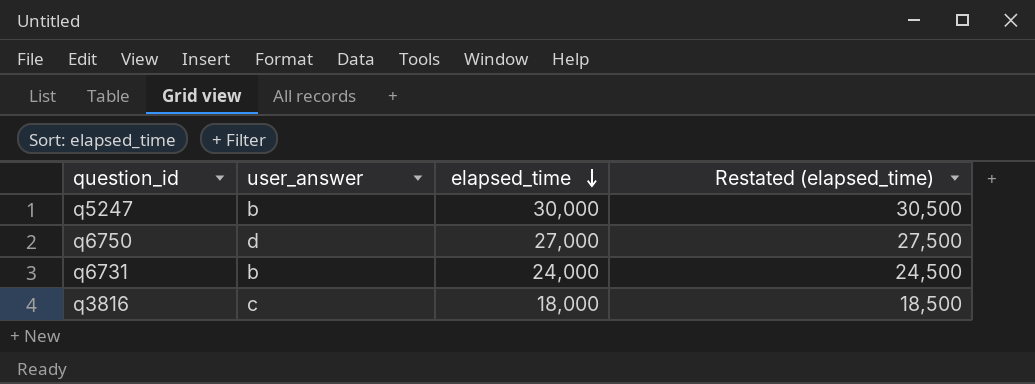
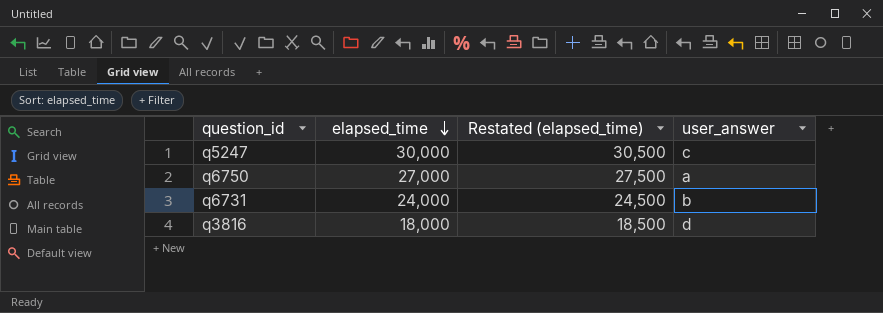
column user_answer | position: 2 -> 4
q5247 | user_answer: b -> c
q6750 | user_answer: d -> a
q3816 | user_answer: c -> d

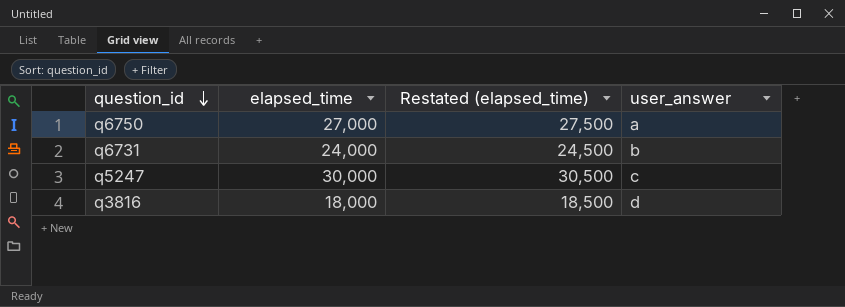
row order: elapsed_time descending -> question_id descending

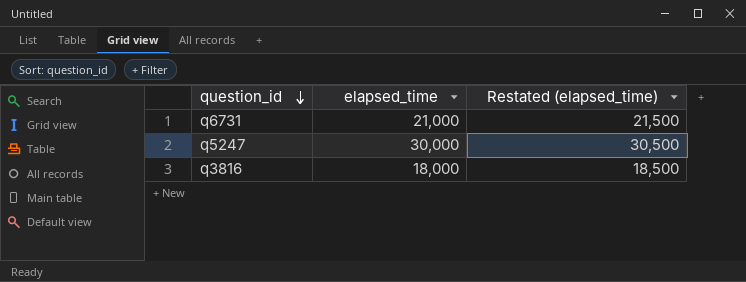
column user_answer | position: 4 -> none
row q6750: 27,000 | 27,500 | a -> none
q6731 | elapsed_time: 24,000 -> 21,000
q6731 | Restated (elapsed_time): 24,500 -> 21,500

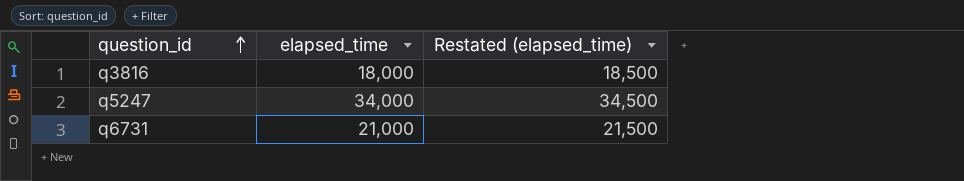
row order: question_id descending -> question_id ascending
q5247 | elapsed_time: 30,000 -> 34,000
q5247 | Restated (elapsed_time): 30,500 -> 34,500

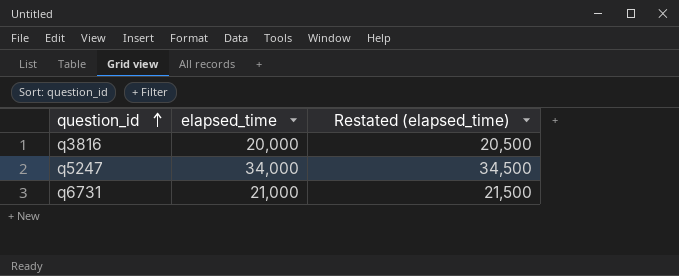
q3816 | elapsed_time: 18,000 -> 20,000
q3816 | Restated (elapsed_time): 18,500 -> 20,500

